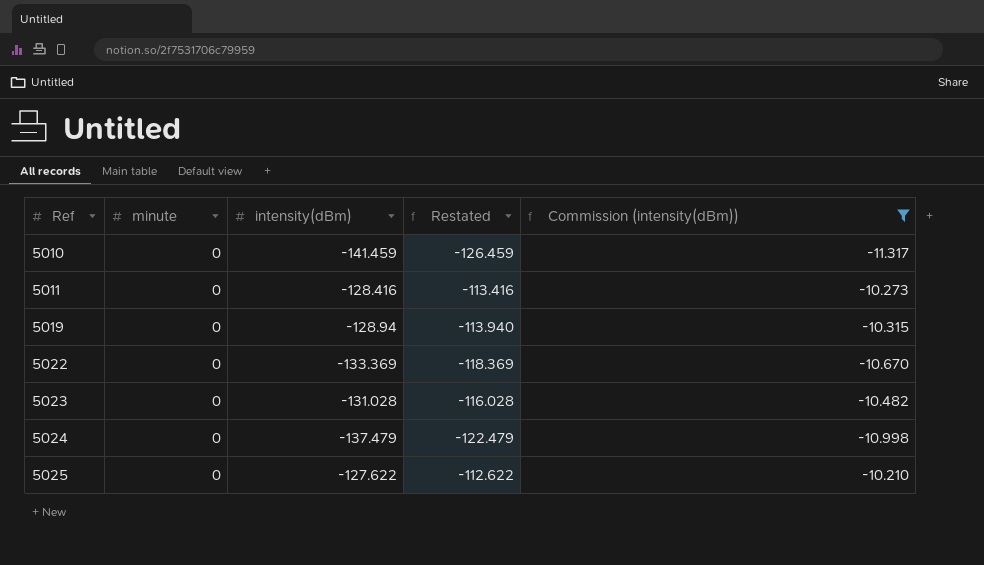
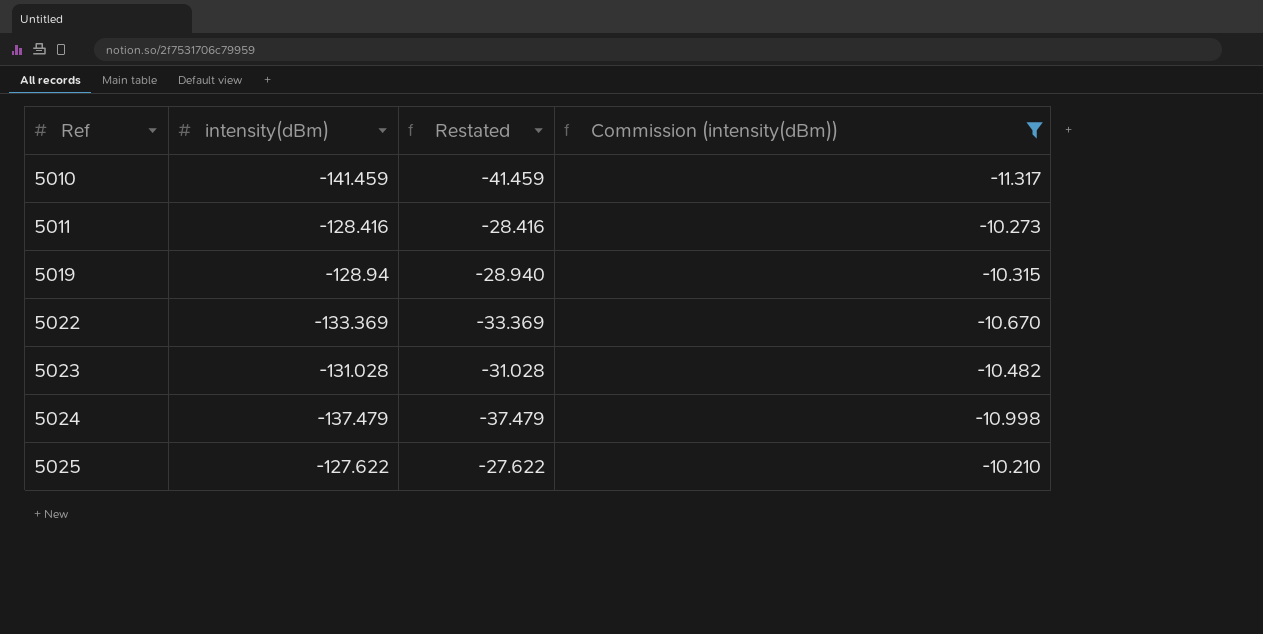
column minute | position: 2 -> none
column Restated | formula: [intensity(dBm)] + 15 -> [intensity(dBm)] + 100

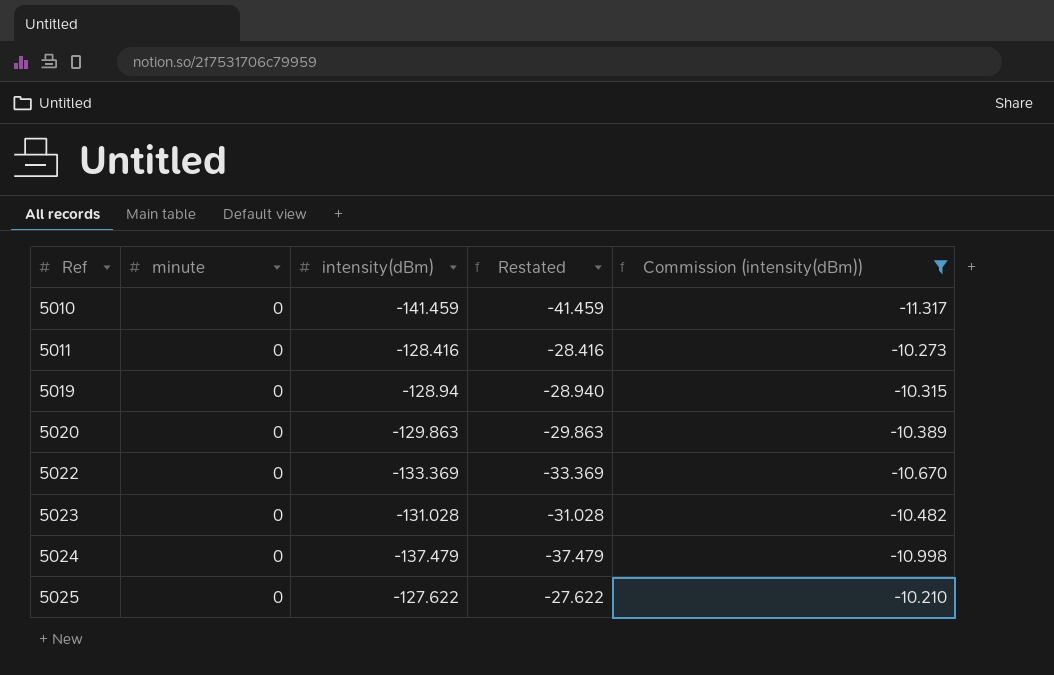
column minute | position: none -> 2
row 5020: none -> 0 | -129.863 | -29.863 | -10.389

